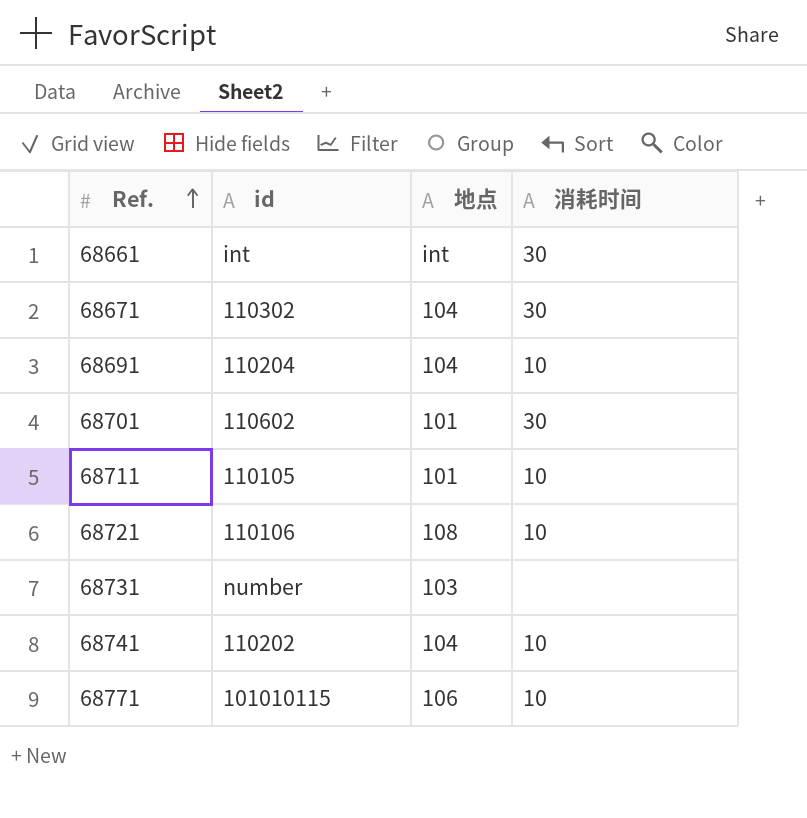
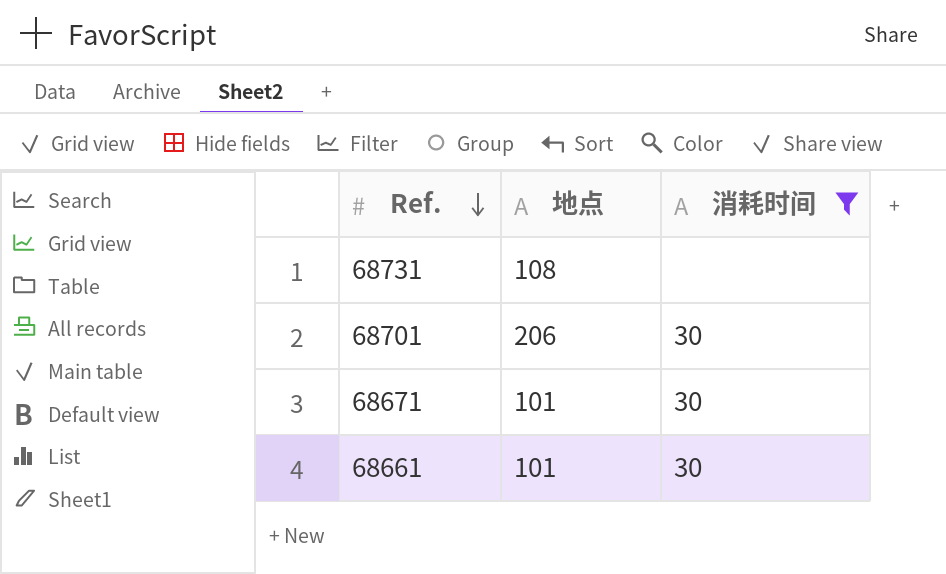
filter: none -> 消耗时间 != 10
row order: Ref. ascending -> Ref. descending
column id | position: 2 -> none
68731 | 地点: 103 -> 108
68701 | 地点: 101 -> 206
68671 | 地点: 104 -> 101
68661 | 地点: int -> 101

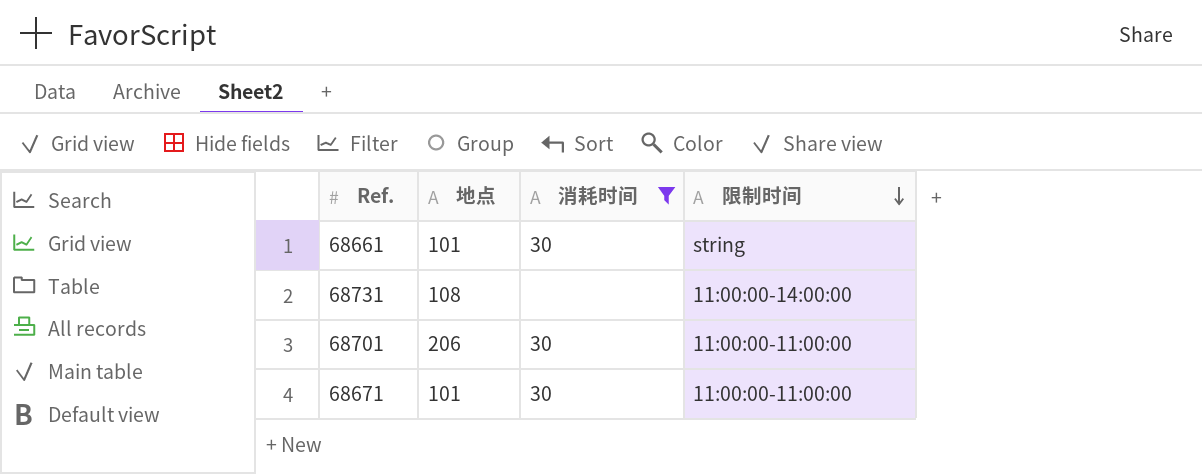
row order: Ref. descending -> 限制时间 descending
column 限制时间 | position: none -> 4

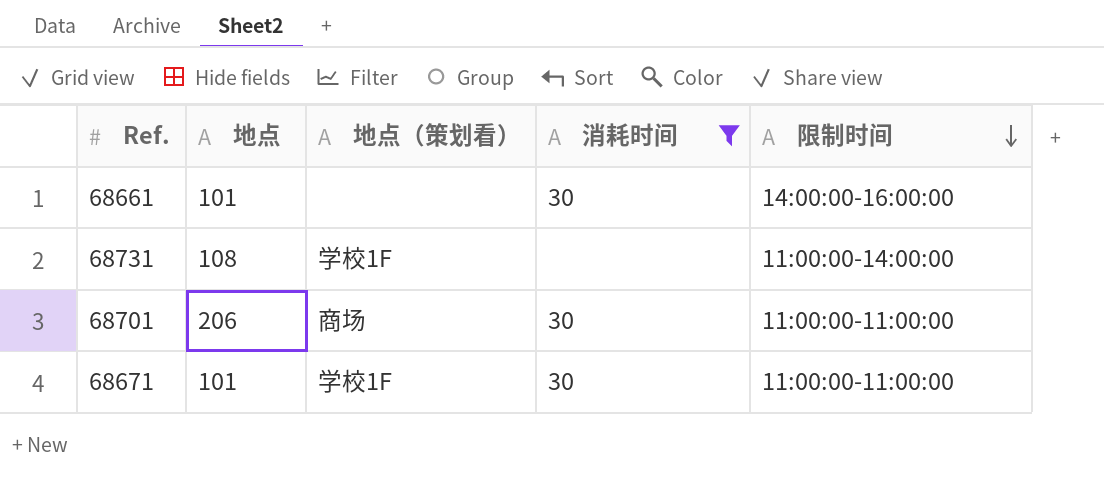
column 地点（策划看） | position: none -> 3
68661 | 限制时间: string -> 14:00:00-16:00:00

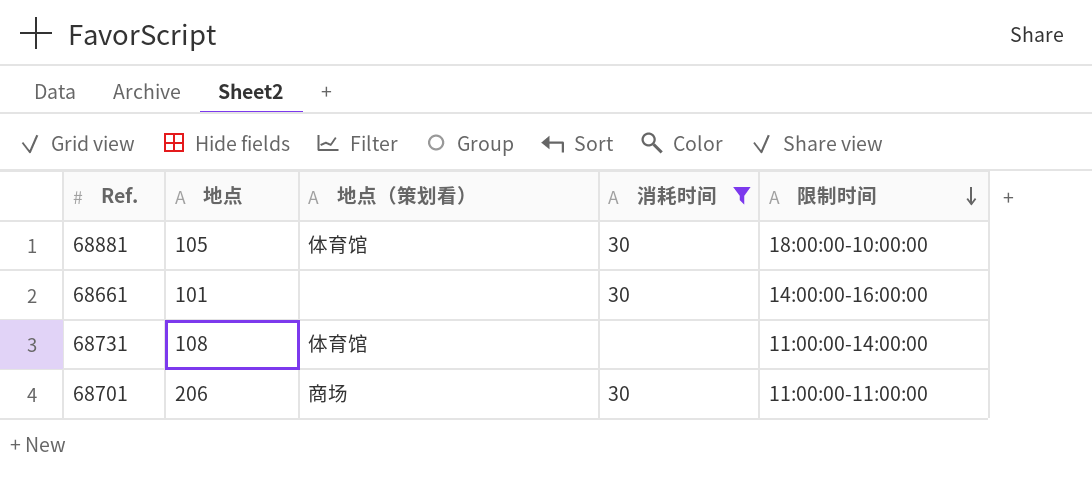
row 68671: 101 | 学校1F | 30 | 11:00:00-11:00:00 -> none
row 68881: none -> 105 | 体育馆 | 30 | 18:00:00-10:00:00
68731 | 地点（策划看）: 学校1F -> 体育馆

